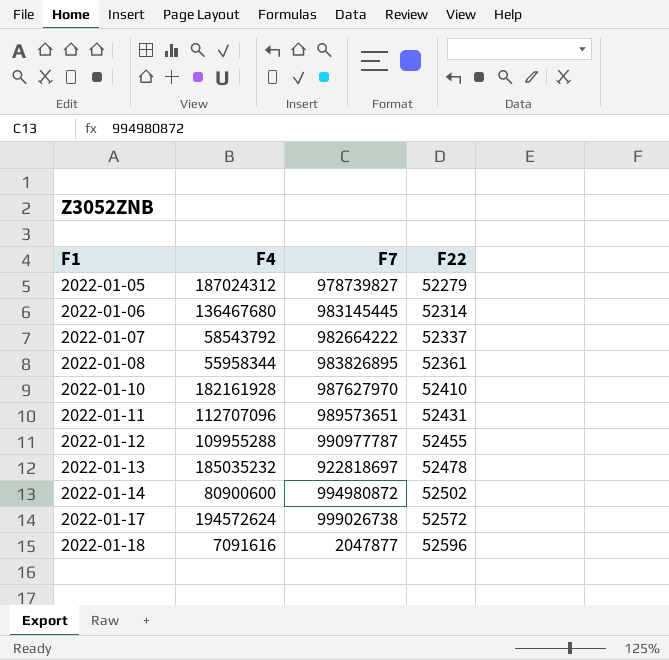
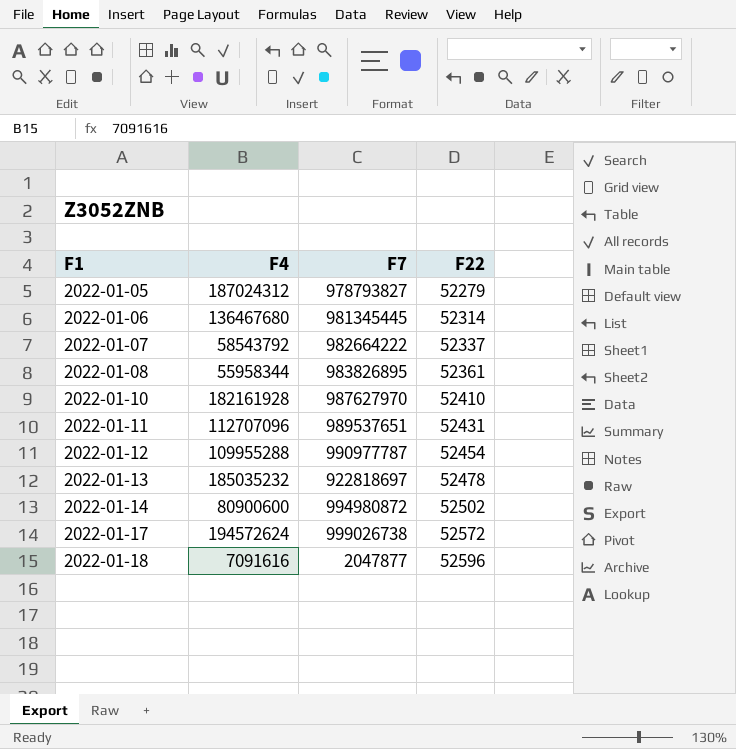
2022-01-05 | F7: 978739827 -> 978793827
2022-01-06 | F7: 983145445 -> 981345445
2022-01-11 | F7: 989573651 -> 989537651
2022-01-12 | F22: 52455 -> 52454

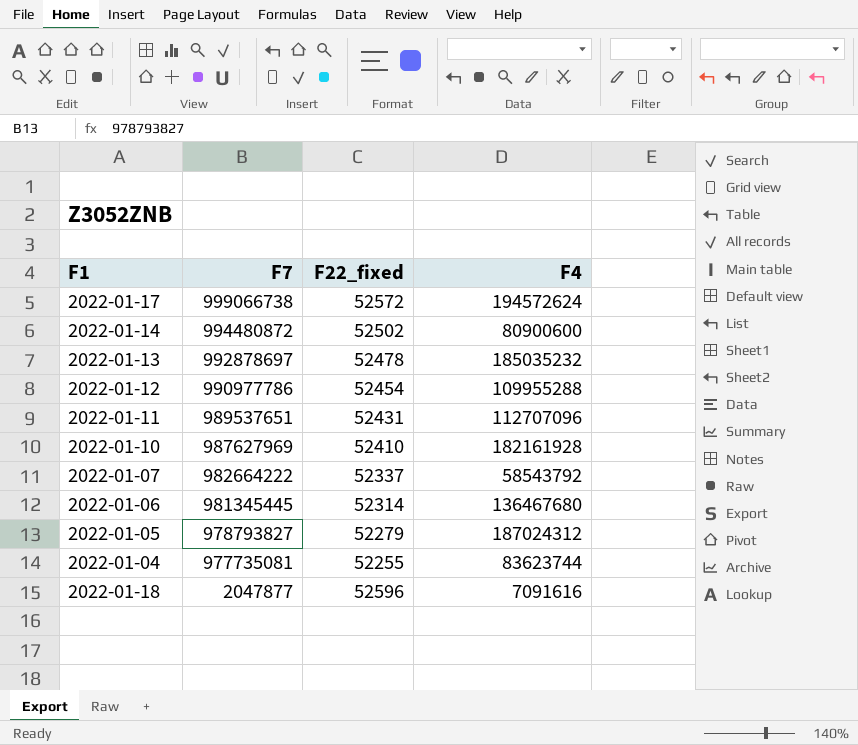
row order: F1 ascending -> F7 descending
column name: F22 -> F22_fixed
column F4 | position: 2 -> 4
row 2022-01-08: 55958344 | 983826895 | 52361 -> none
2022-01-17 | F7: 999026738 -> 999066738
2022-01-14 | F7: 994980872 -> 994480872
2022-01-13 | F7: 922818697 -> 992878697
2022-01-12 | F7: 990977787 -> 990977786
2022-01-10 | F7: 987627970 -> 987627969
row 2022-01-04: none -> 977735081 | 52255 | 83623744

